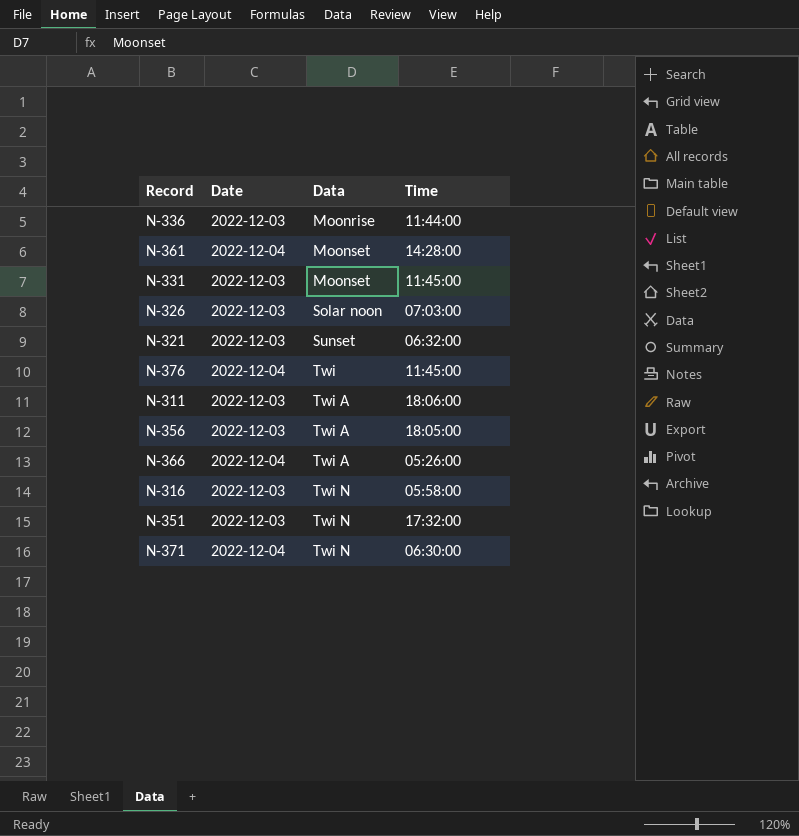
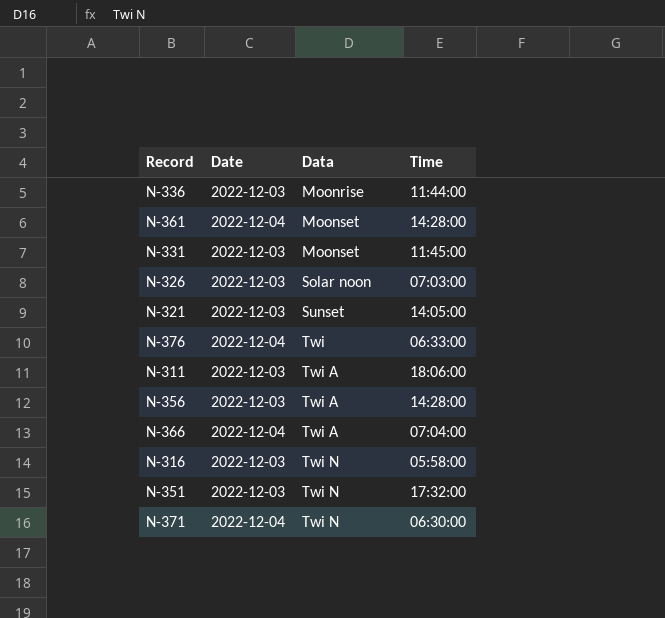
N-321 | Time: 06:32:00 -> 14:05:00
N-376 | Time: 11:45:00 -> 06:33:00
N-356 | Time: 18:05:00 -> 14:28:00
N-366 | Time: 05:26:00 -> 07:04:00

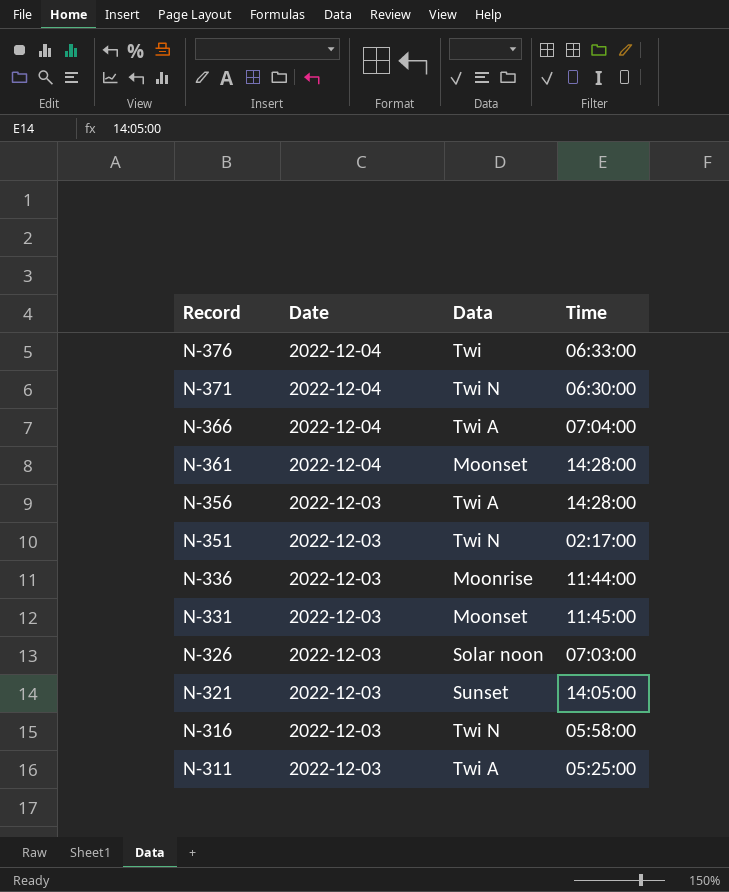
row order: Data ascending -> Record descending
N-351 | Time: 17:32:00 -> 02:17:00
N-311 | Time: 18:06:00 -> 05:25:00

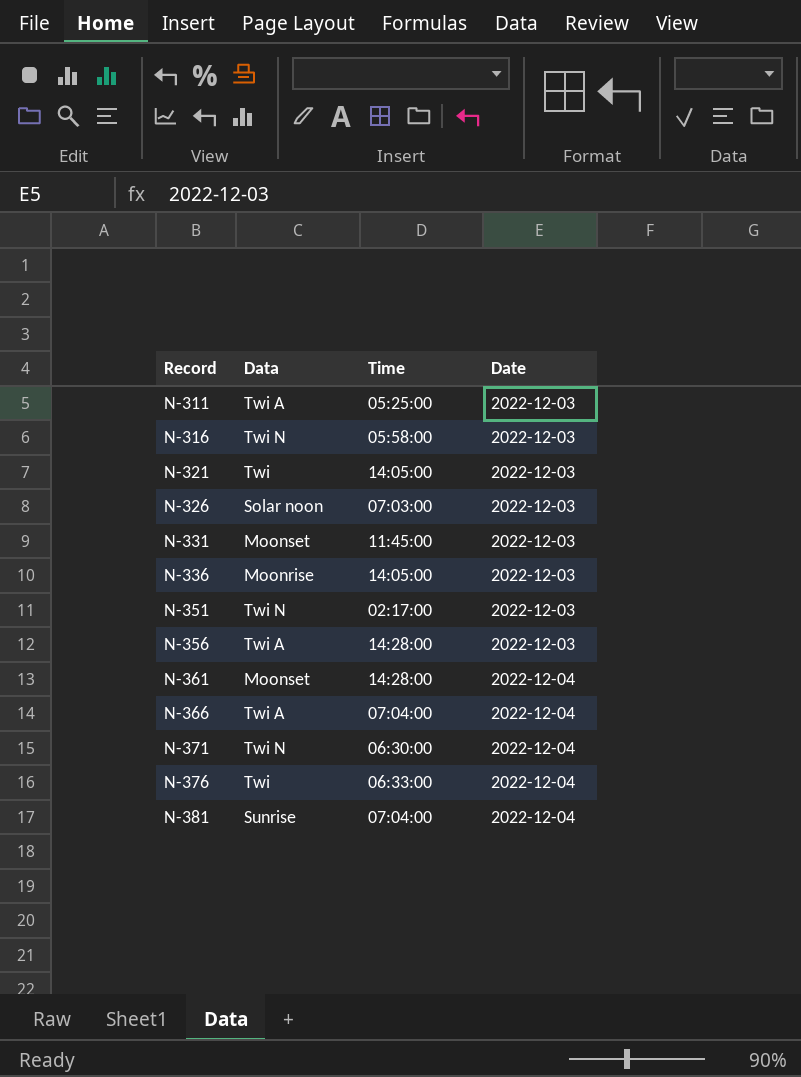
row order: Record descending -> Record ascending
column Date | position: 2 -> 4
N-321 | Data: Sunset -> Twi
N-336 | Time: 11:44:00 -> 14:05:00
row N-381: none -> Sunrise | 07:04:00 | 2022-12-04

